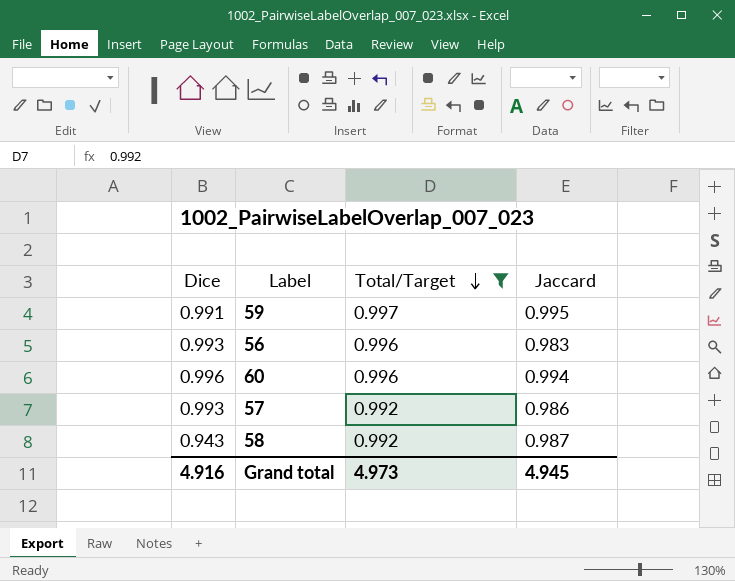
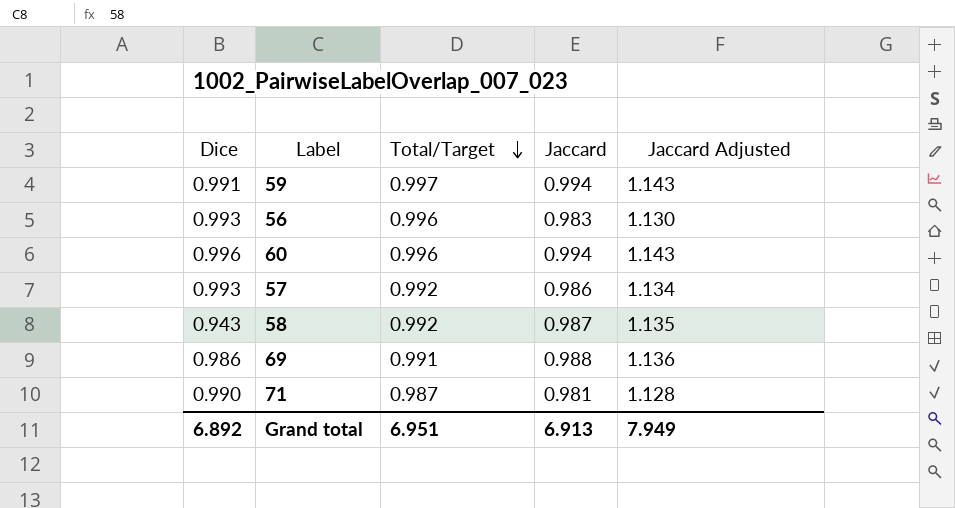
filter: Total/Target >= 0.992 -> none
column Jaccard Adjusted | formula: none -> [Jaccard] * 1.15
59 | Jaccard: 0.995 -> 0.994
Grand total | Dice: 4.916 -> 6.892
Grand total | Total/Target: 4.973 -> 6.951
Grand total | Jaccard: 4.945 -> 6.913

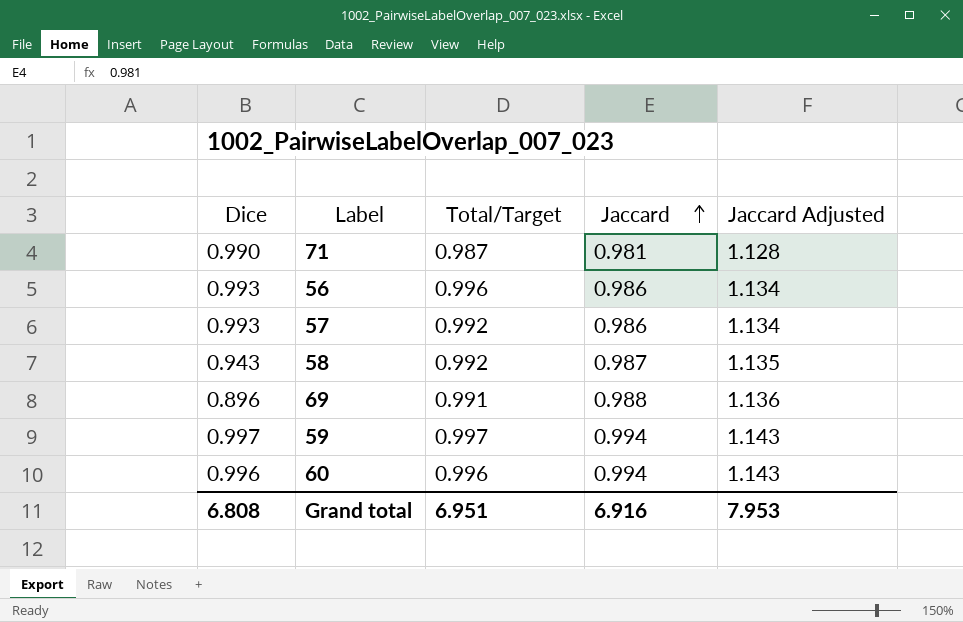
row order: Total/Target descending -> Jaccard ascending
56 | Jaccard: 0.983 -> 0.986
56 | Jaccard Adjusted: 1.130 -> 1.134
69 | Dice: 0.986 -> 0.896
59 | Dice: 0.991 -> 0.997
Grand total | Dice: 6.892 -> 6.808
Grand total | Jaccard: 6.913 -> 6.916
Grand total | Jaccard Adjusted: 7.949 -> 7.953

